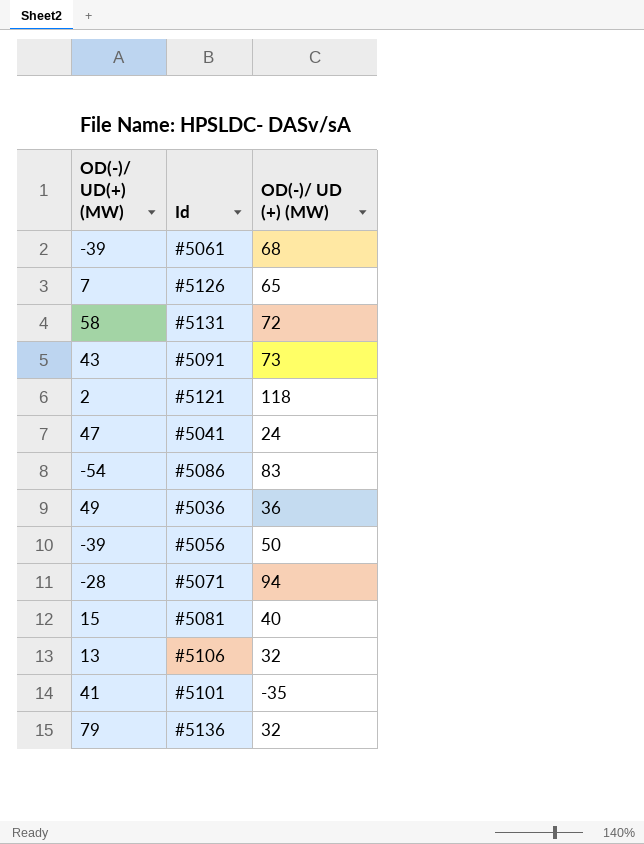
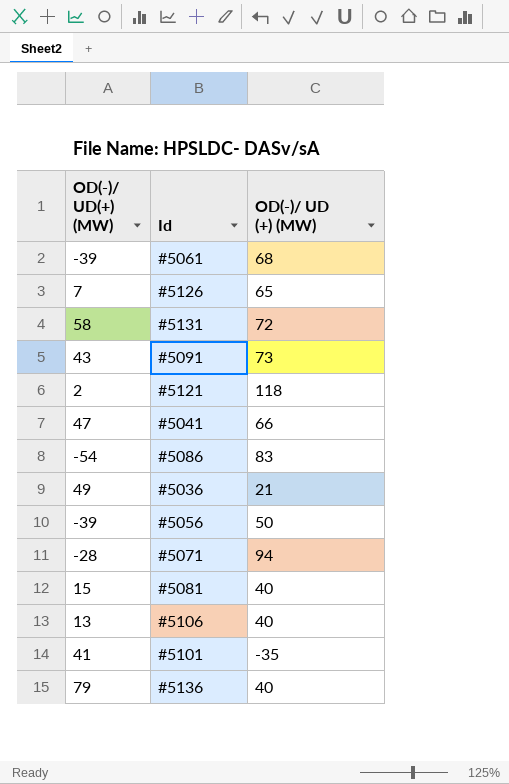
#5041 | OD(-)/ UD (+) (MW): 24 -> 66
#5036 | OD(-)/ UD (+) (MW): 36 -> 21
#5106 | OD(-)/ UD (+) (MW): 32 -> 40
#5136 | OD(-)/ UD (+) (MW): 32 -> 40

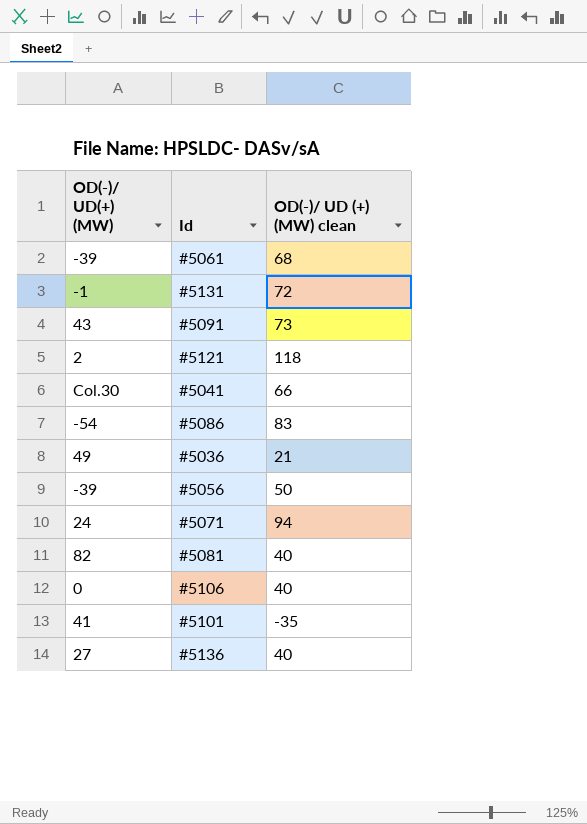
column name: OD(-)/ UD (+) (MW) -> OD(-)/ UD (+) (MW) clean
row #5126: 7 | 65 -> none
#5131 | OD(-)/ UD(+) (MW): 58 -> -1
#5041 | OD(-)/ UD(+) (MW): 47 -> Col.30
#5071 | OD(-)/ UD(+) (MW): -28 -> 24
#5081 | OD(-)/ UD(+) (MW): 15 -> 82
#5106 | OD(-)/ UD(+) (MW): 13 -> 0
#5136 | OD(-)/ UD(+) (MW): 79 -> 27

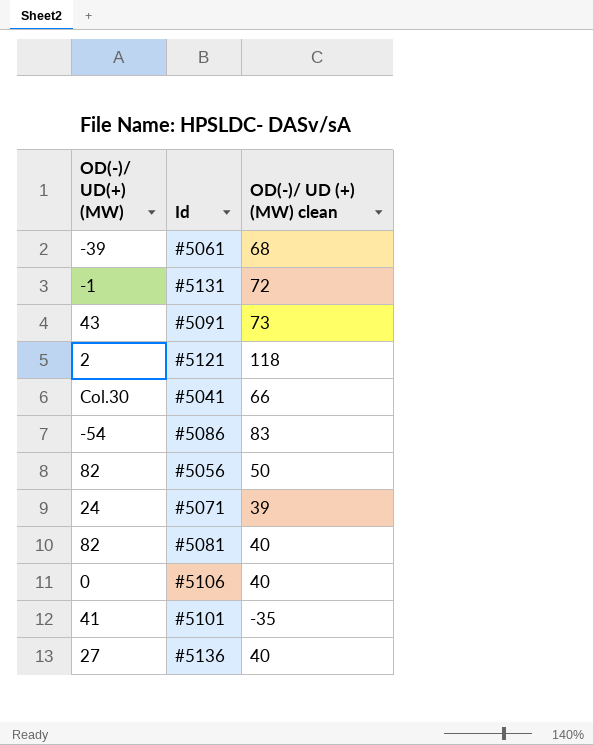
row #5036: 49 | 21 -> none
#5056 | OD(-)/ UD(+) (MW): -39 -> 82
#5071 | OD(-)/ UD (+) (MW) clean: 94 -> 39

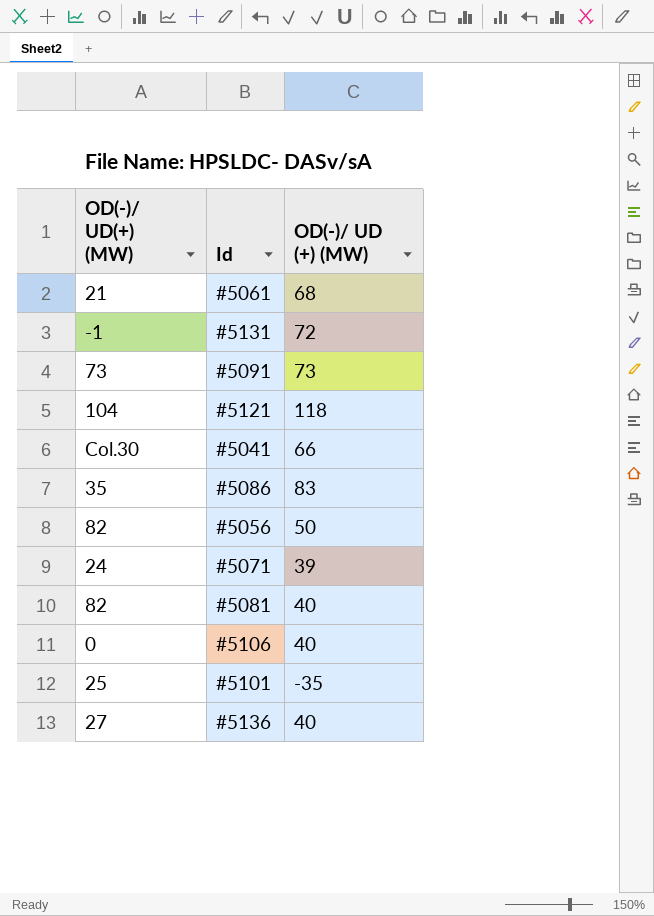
column name: OD(-)/ UD (+) (MW) clean -> OD(-)/ UD (+) (MW)
#5061 | OD(-)/ UD(+) (MW): -39 -> 21
#5091 | OD(-)/ UD(+) (MW): 43 -> 73
#5121 | OD(-)/ UD(+) (MW): 2 -> 104
#5086 | OD(-)/ UD(+) (MW): -54 -> 35
#5101 | OD(-)/ UD(+) (MW): 41 -> 25

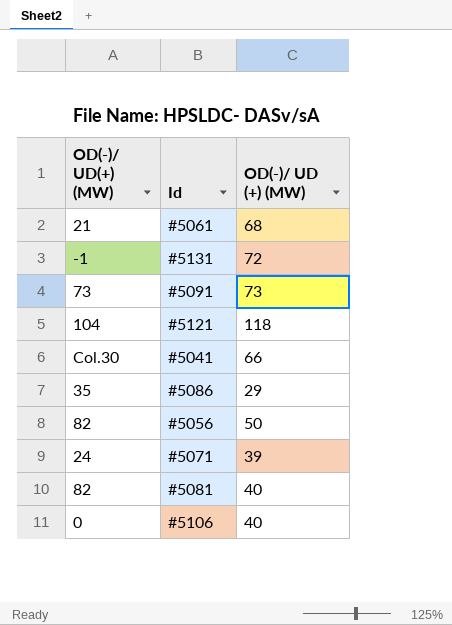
row #5101: 25 | -35 -> none
row #5136: 27 | 40 -> none
#5086 | OD(-)/ UD (+) (MW): 83 -> 29

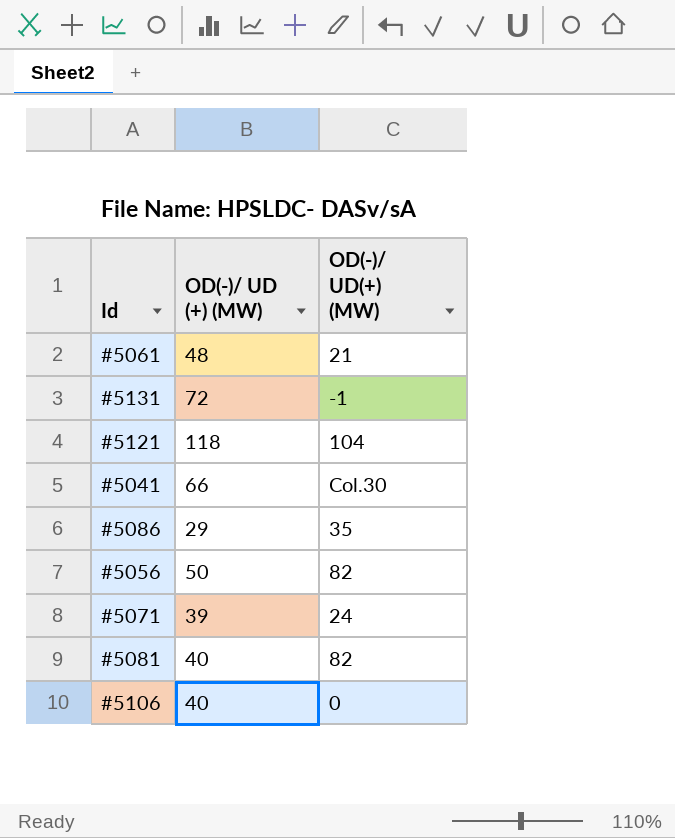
column OD(-)/ UD(+) (MW) | position: 1 -> 3
row #5091: 73 | 73 -> none
#5061 | OD(-)/ UD (+) (MW): 68 -> 48

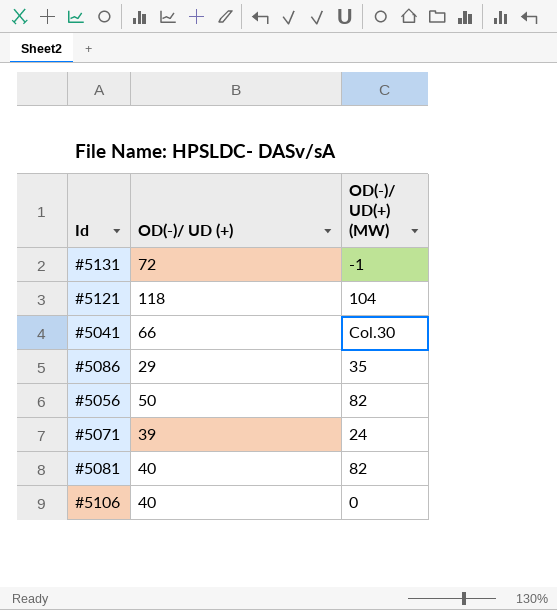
column name: OD(-)/ UD (+) (MW) -> OD(-)/ UD (+)
row #5061: 48 | 21 -> none

